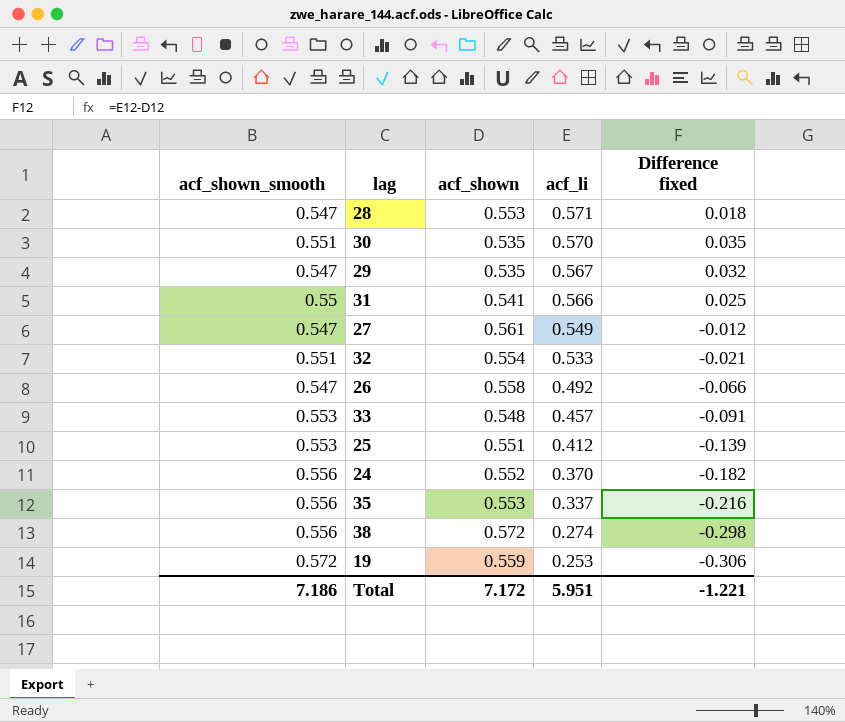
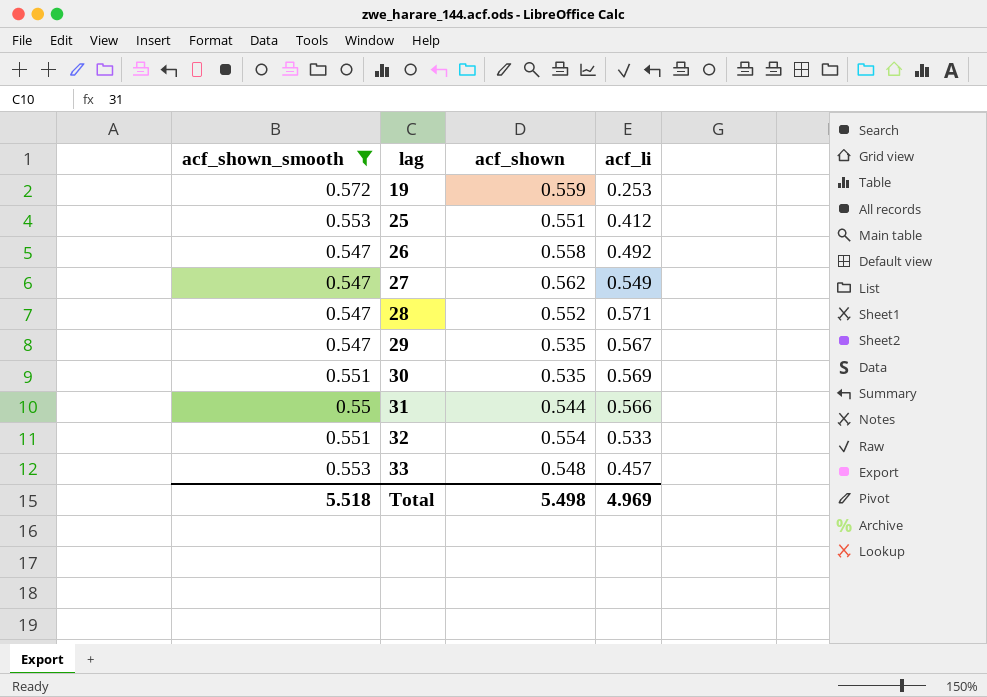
filter: none -> acf_shown_smooth != 0.556
row order: acf_li descending -> lag ascending
column Difference fixed | formula: [acf_li] - [acf_shown] -> none
27 | acf_shown: 0.561 -> 0.562
28 | acf_shown: 0.553 -> 0.552
30 | acf_li: 0.570 -> 0.569
31 | acf_shown: 0.541 -> 0.544
Total | acf_shown_smooth: 7.186 -> 5.518
Total | acf_shown: 7.172 -> 5.498
Total | acf_li: 5.951 -> 4.969

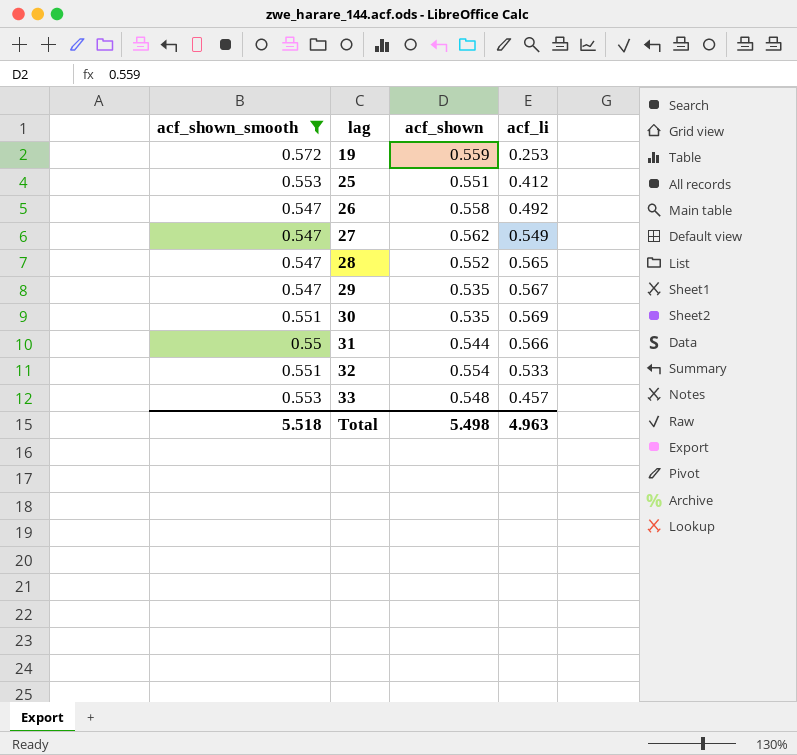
28 | acf_li: 0.571 -> 0.565
Total | acf_li: 4.969 -> 4.963

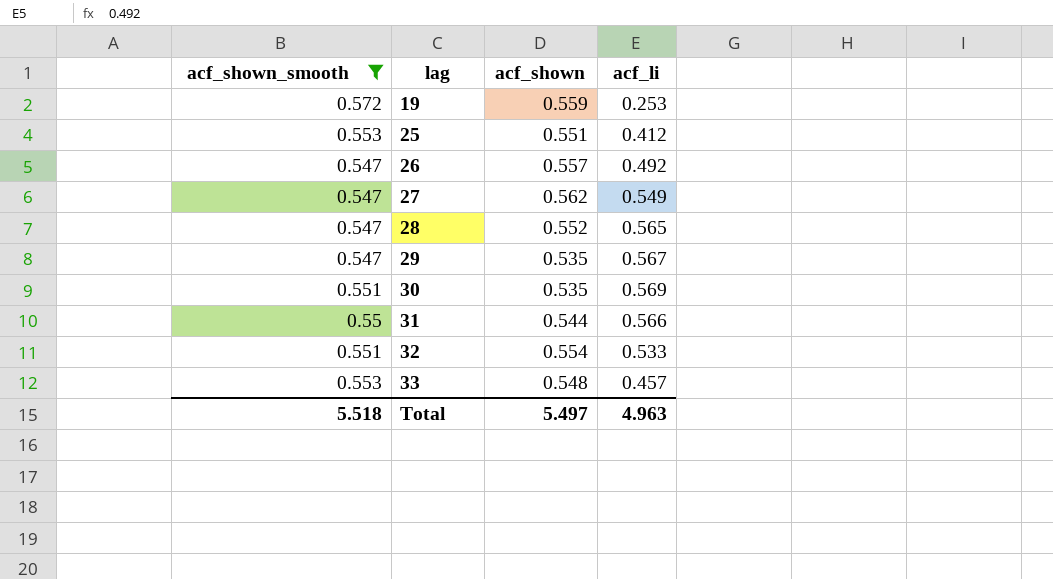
26 | acf_shown: 0.558 -> 0.557
Total | acf_shown: 5.498 -> 5.497

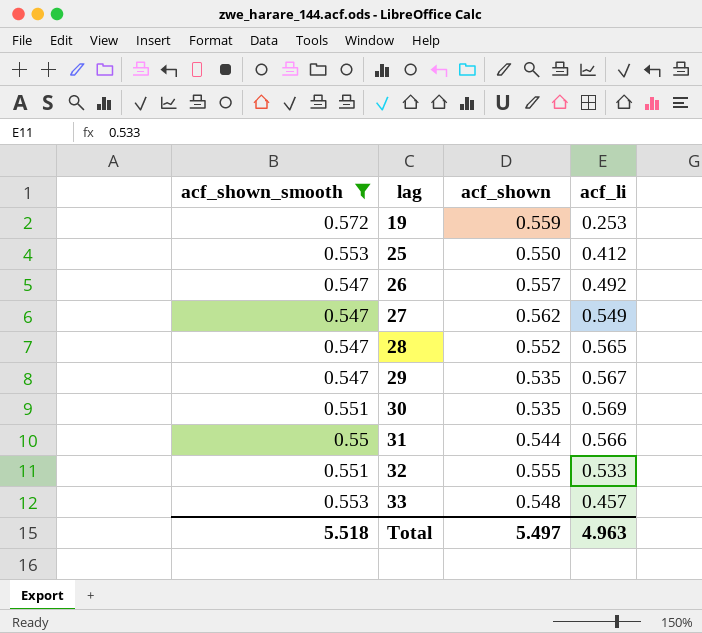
25 | acf_shown: 0.551 -> 0.550
32 | acf_shown: 0.554 -> 0.555

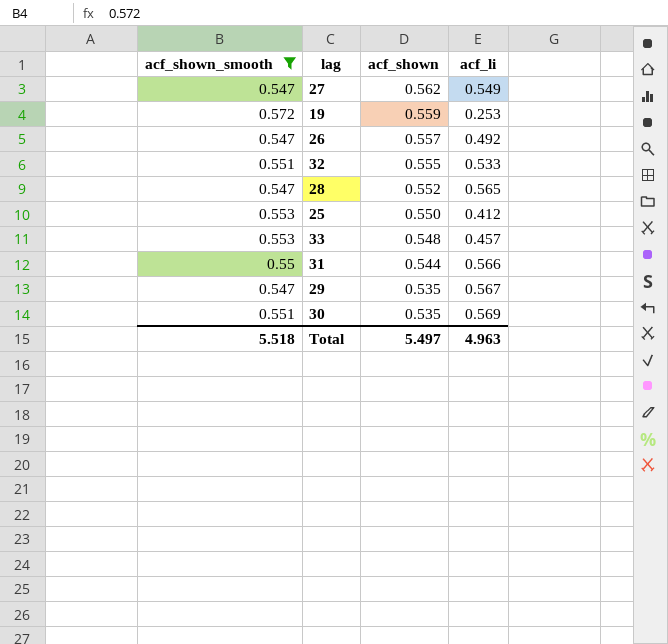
row order: lag ascending -> acf_shown descending

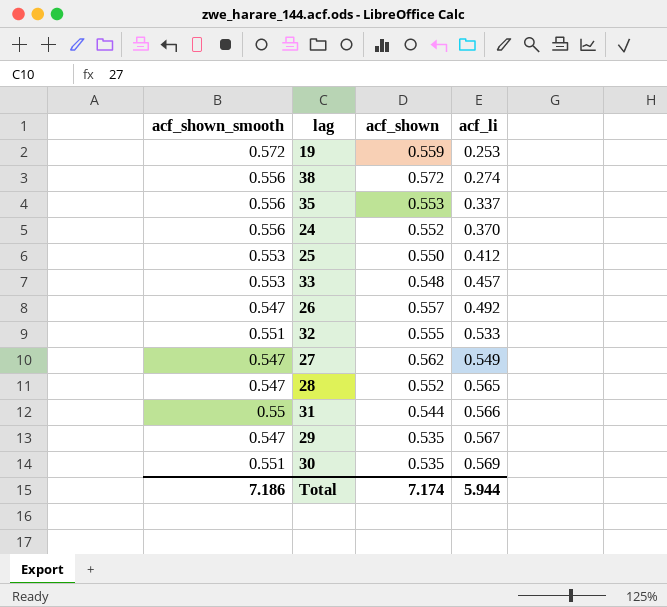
filter: acf_shown_smooth != 0.556 -> none
row order: acf_shown descending -> acf_li ascending
Total | acf_shown_smooth: 5.518 -> 7.186
Total | acf_shown: 5.497 -> 7.174
Total | acf_li: 4.963 -> 5.944

